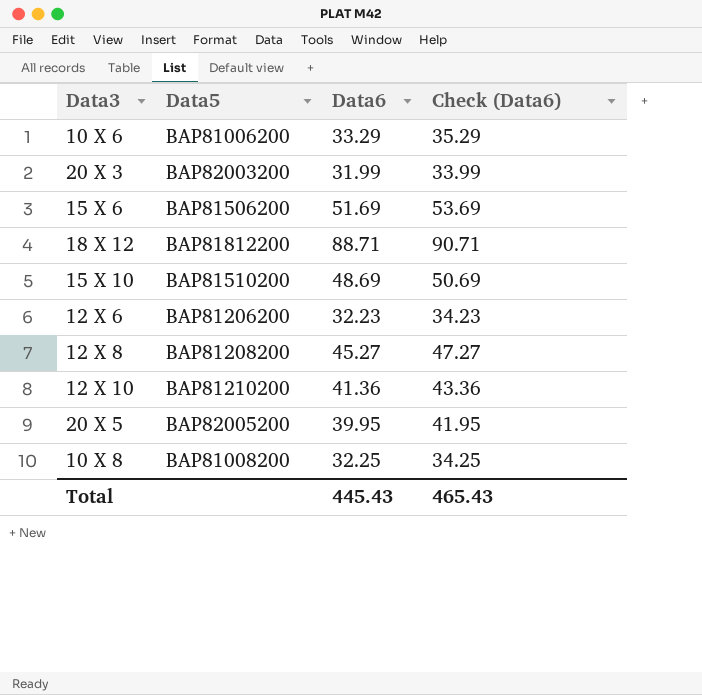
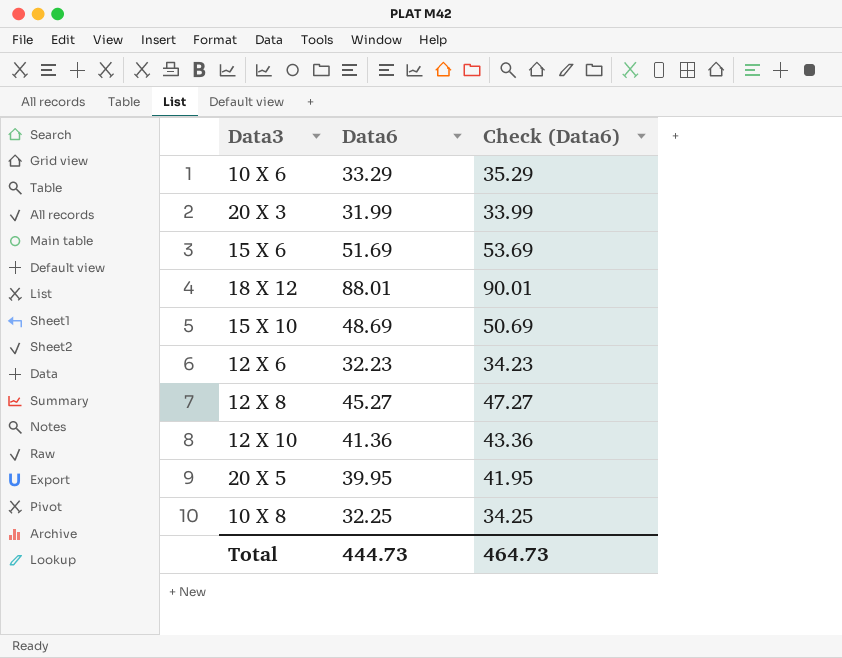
column Data5 | position: 2 -> none
18 X 12 | Data6: 88.71 -> 88.01
18 X 12 | Check (Data6): 90.71 -> 90.01
Total | Data6: 445.43 -> 444.73
Total | Check (Data6): 465.43 -> 464.73

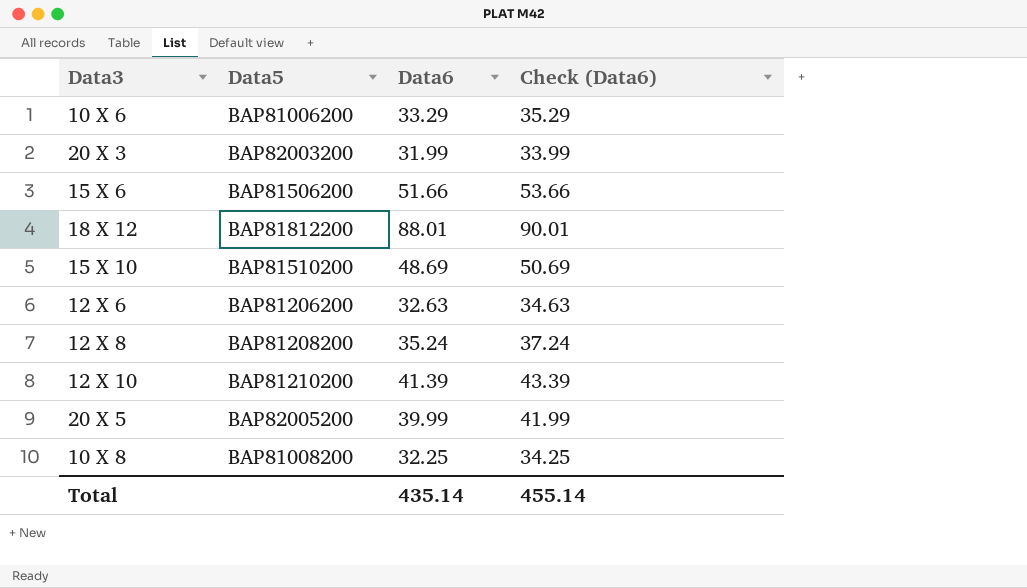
column Data5 | position: none -> 2
15 X 6 | Data6: 51.69 -> 51.66
15 X 6 | Check (Data6): 53.69 -> 53.66
12 X 6 | Data6: 32.23 -> 32.63
12 X 6 | Check (Data6): 34.23 -> 34.63
12 X 8 | Data6: 45.27 -> 35.24
12 X 8 | Check (Data6): 47.27 -> 37.24
12 X 10 | Data6: 41.36 -> 41.39
12 X 10 | Check (Data6): 43.36 -> 43.39
20 X 5 | Data6: 39.95 -> 39.99
20 X 5 | Check (Data6): 41.95 -> 41.99
Total | Data6: 444.73 -> 435.14
Total | Check (Data6): 464.73 -> 455.14

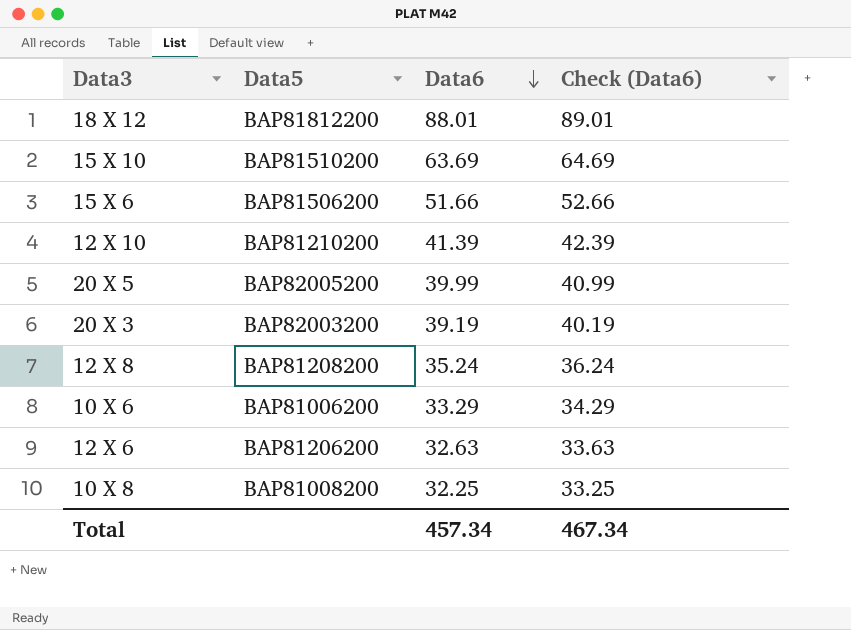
row order: none -> Data6 descending
column Check (Data6) | formula: [Data6] + 2 -> [Data6] + 1
15 X 10 | Data6: 48.69 -> 63.69
20 X 3 | Data6: 31.99 -> 39.19
Total | Data6: 435.14 -> 457.34
Total | Check (Data6): 455.14 -> 467.34

